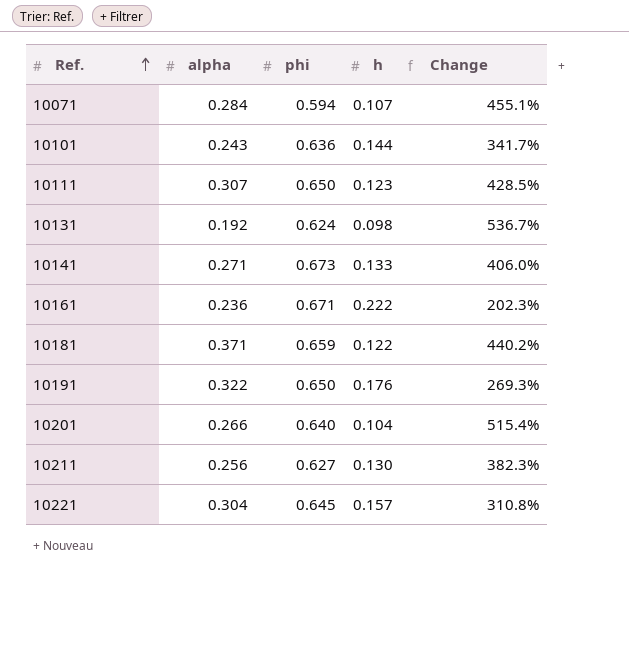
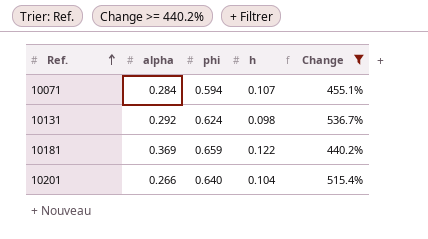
filter: none -> Change >= 440.2%
10131 | alpha: 0.192 -> 0.292
10181 | alpha: 0.371 -> 0.369

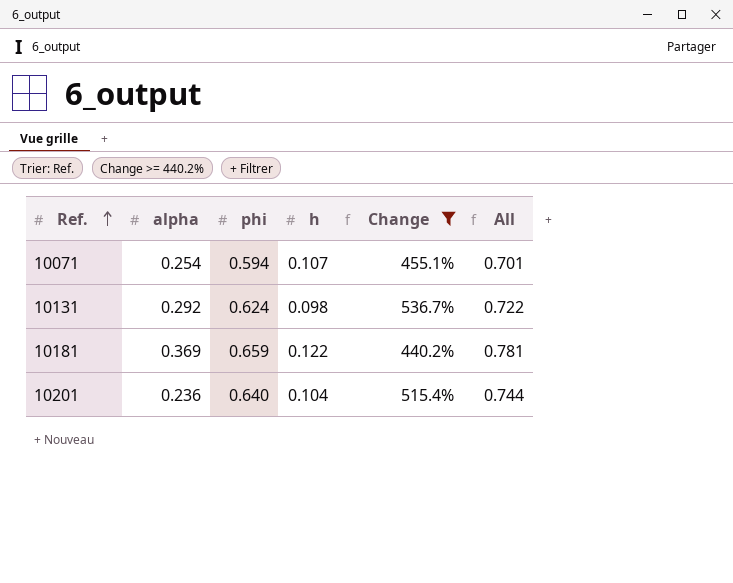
column All | formula: none -> [phi] + [h]
10071 | alpha: 0.284 -> 0.254
10201 | alpha: 0.266 -> 0.236

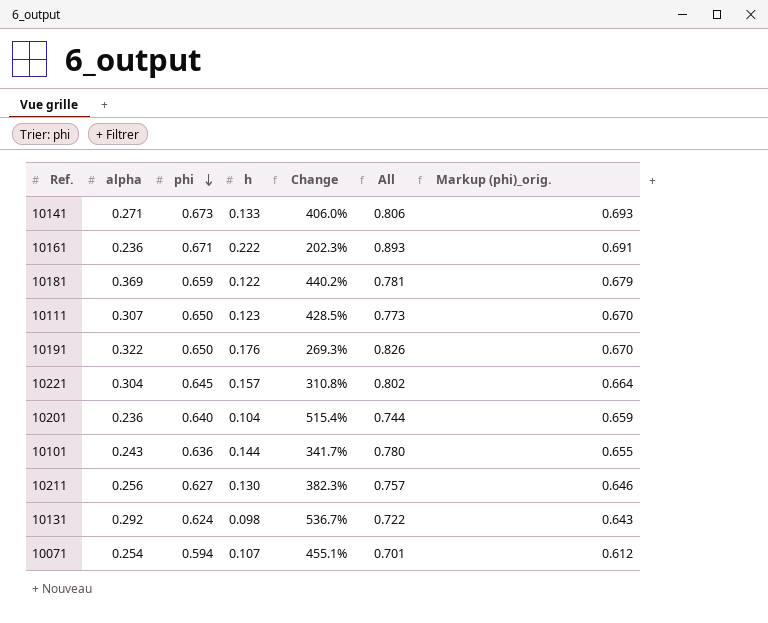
filter: Change >= 440.2% -> none
row order: Ref. ascending -> phi descending
column Markup (phi)_orig. | formula: none -> [phi] * 1.03

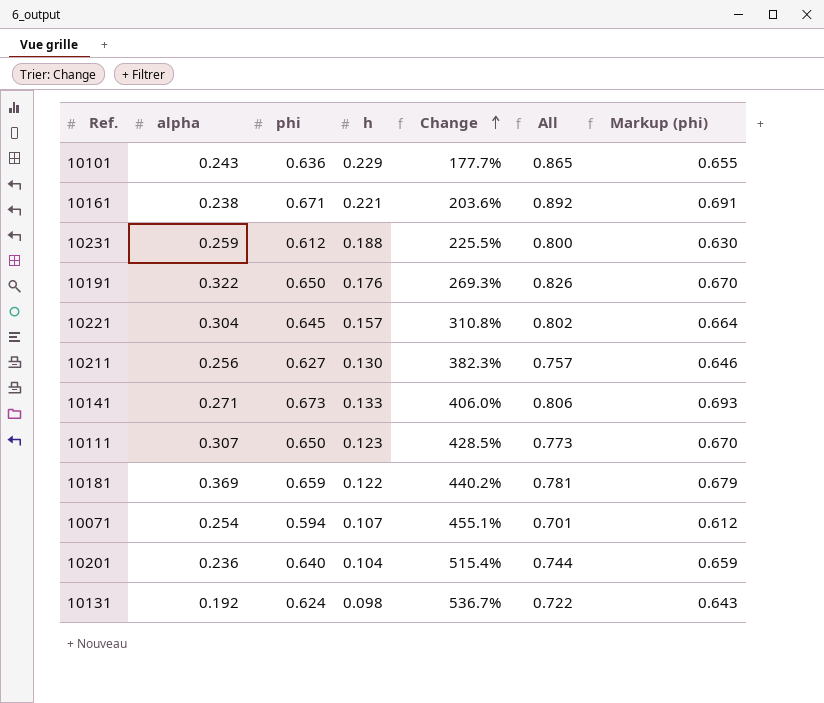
row order: phi descending -> Change ascending
column name: Markup (phi)_orig. -> Markup (phi)
10101 | h: 0.144 -> 0.229
10101 | Change: 341.7% -> 177.7%
10101 | All: 0.780 -> 0.865
10161 | alpha: 0.236 -> 0.238
10161 | h: 0.222 -> 0.221
10161 | Change: 202.3% -> 203.6%
10161 | All: 0.893 -> 0.892
row 10231: none -> 0.259 | 0.612 | 0.188 | 225.5% | 0.800 | 0.630
10131 | alpha: 0.292 -> 0.192

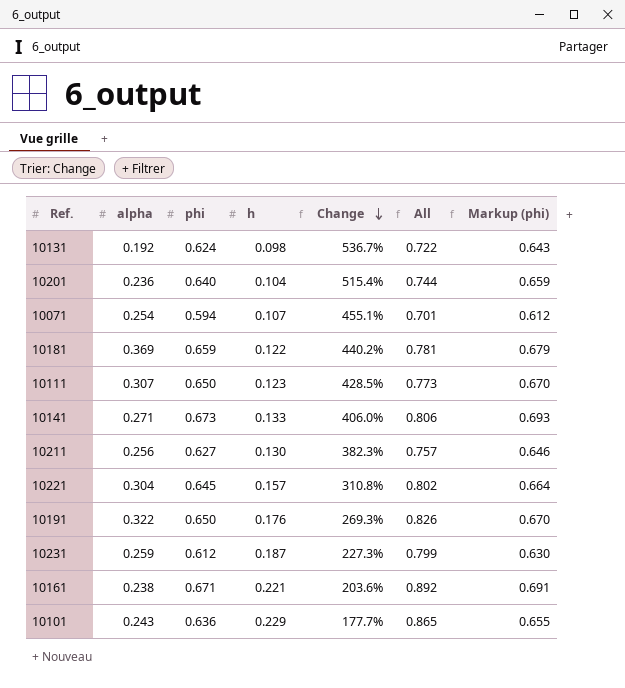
row order: Change ascending -> Change descending
10231 | h: 0.188 -> 0.187
10231 | Change: 225.5% -> 227.3%
10231 | All: 0.800 -> 0.799

